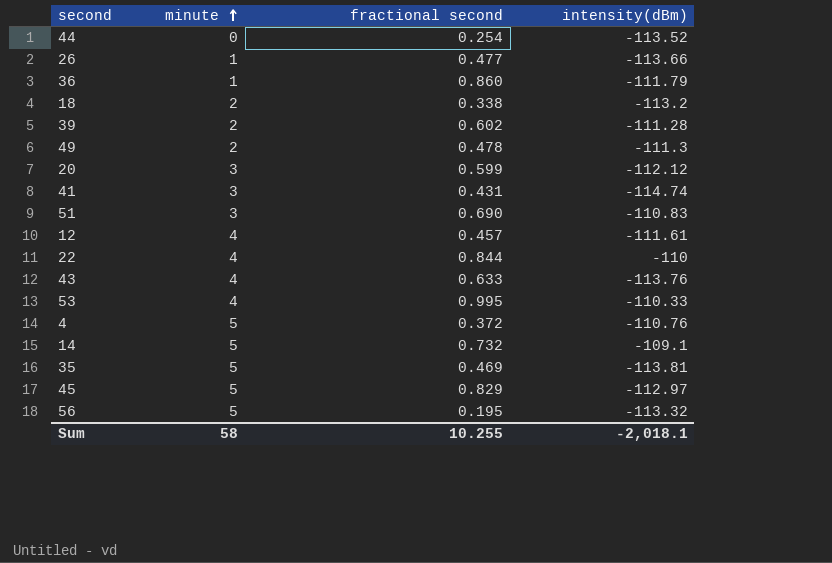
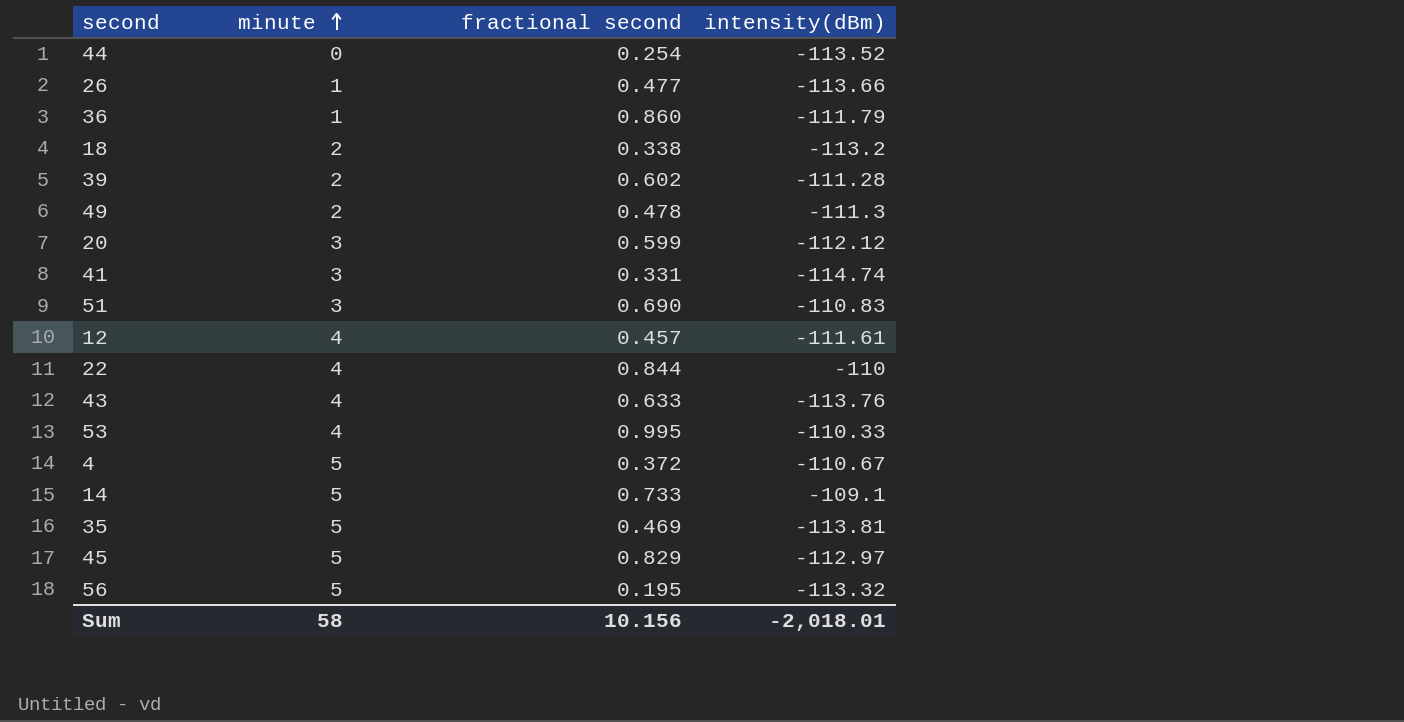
41 | fractional second: 0.431 -> 0.331
4 | intensity(dBm): -110.76 -> -110.67
14 | fractional second: 0.732 -> 0.733
Sum | fractional second: 10.255 -> 10.156
Sum | intensity(dBm): -2,018.1 -> -2,018.01

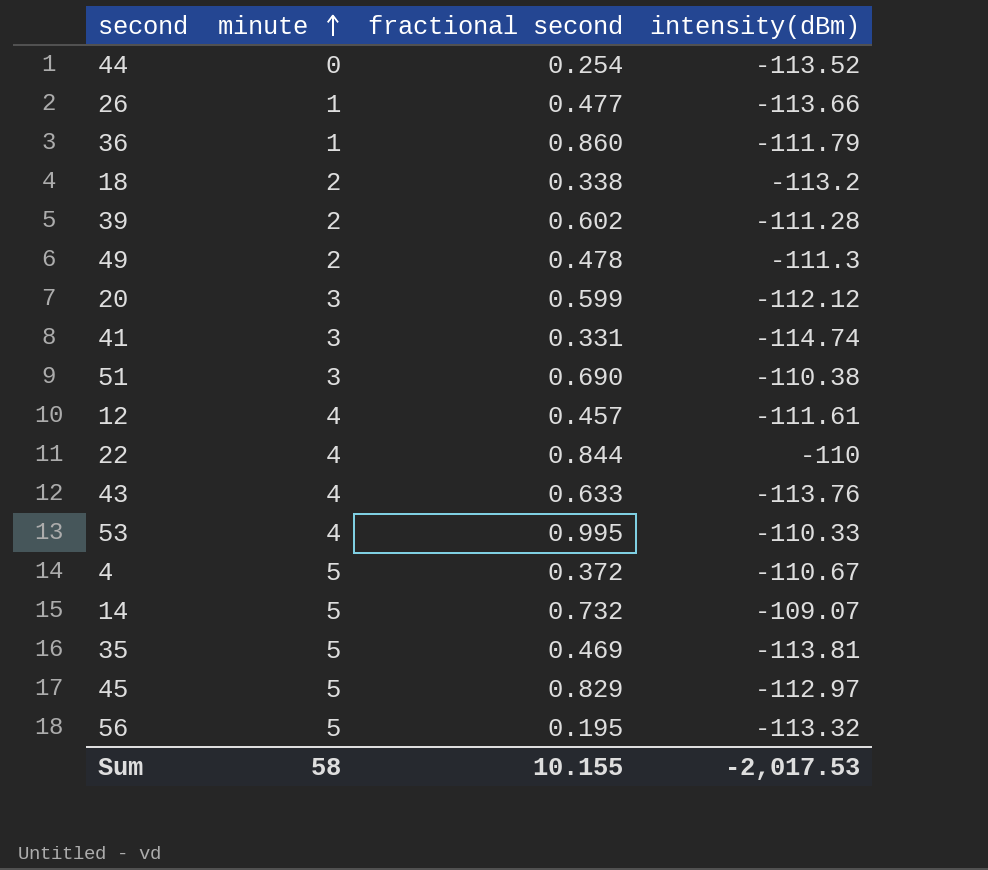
51 | intensity(dBm): -110.83 -> -110.38
14 | fractional second: 0.733 -> 0.732
14 | intensity(dBm): -109.1 -> -109.07
Sum | fractional second: 10.156 -> 10.155
Sum | intensity(dBm): -2,018.01 -> -2,017.53

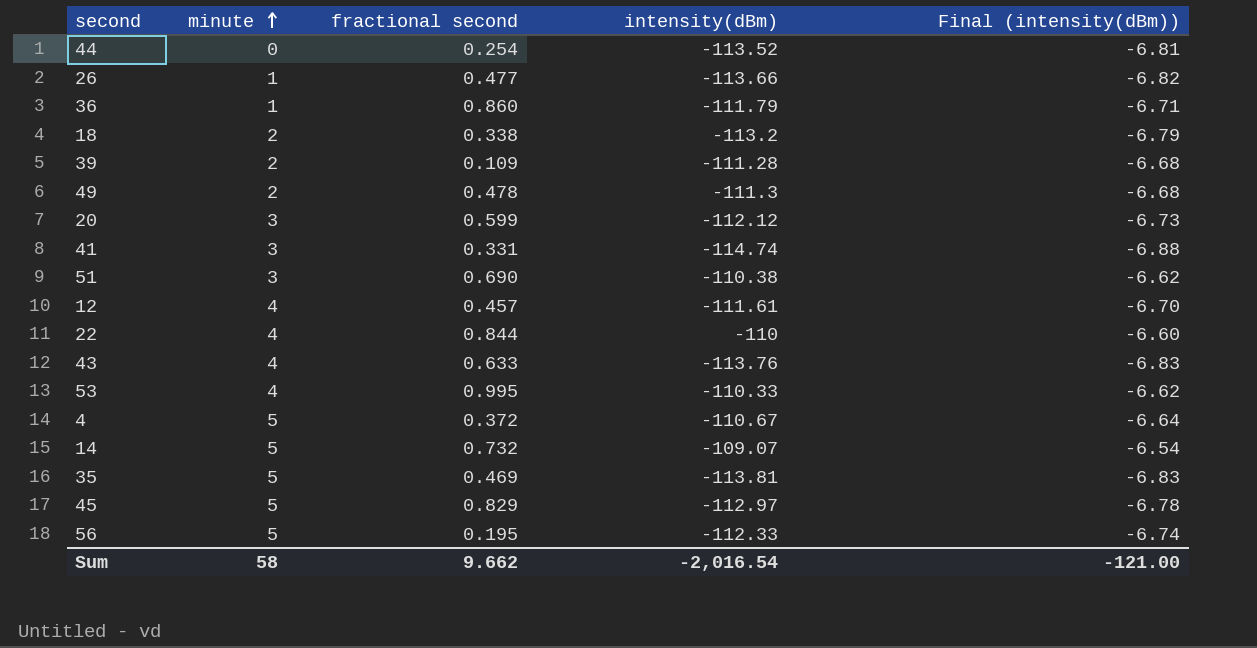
column Final (intensity(dBm)) | formula: none -> [intensity(dBm)] * 0.06
39 | fractional second: 0.602 -> 0.109
56 | intensity(dBm): -113.32 -> -112.33
Sum | fractional second: 10.155 -> 9.662
Sum | intensity(dBm): -2,017.53 -> -2,016.54

